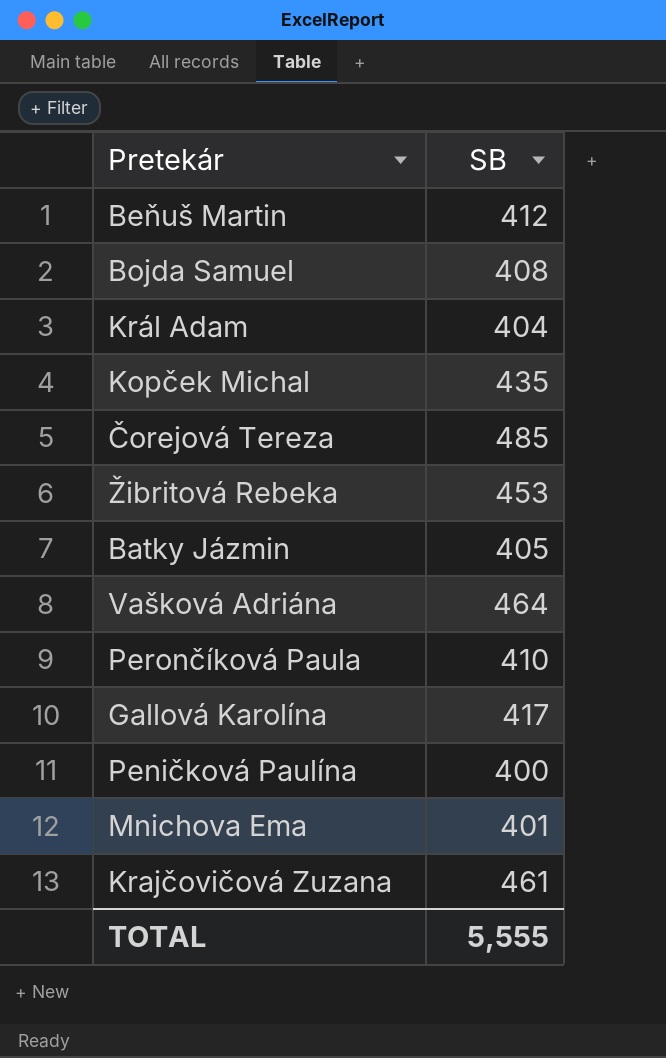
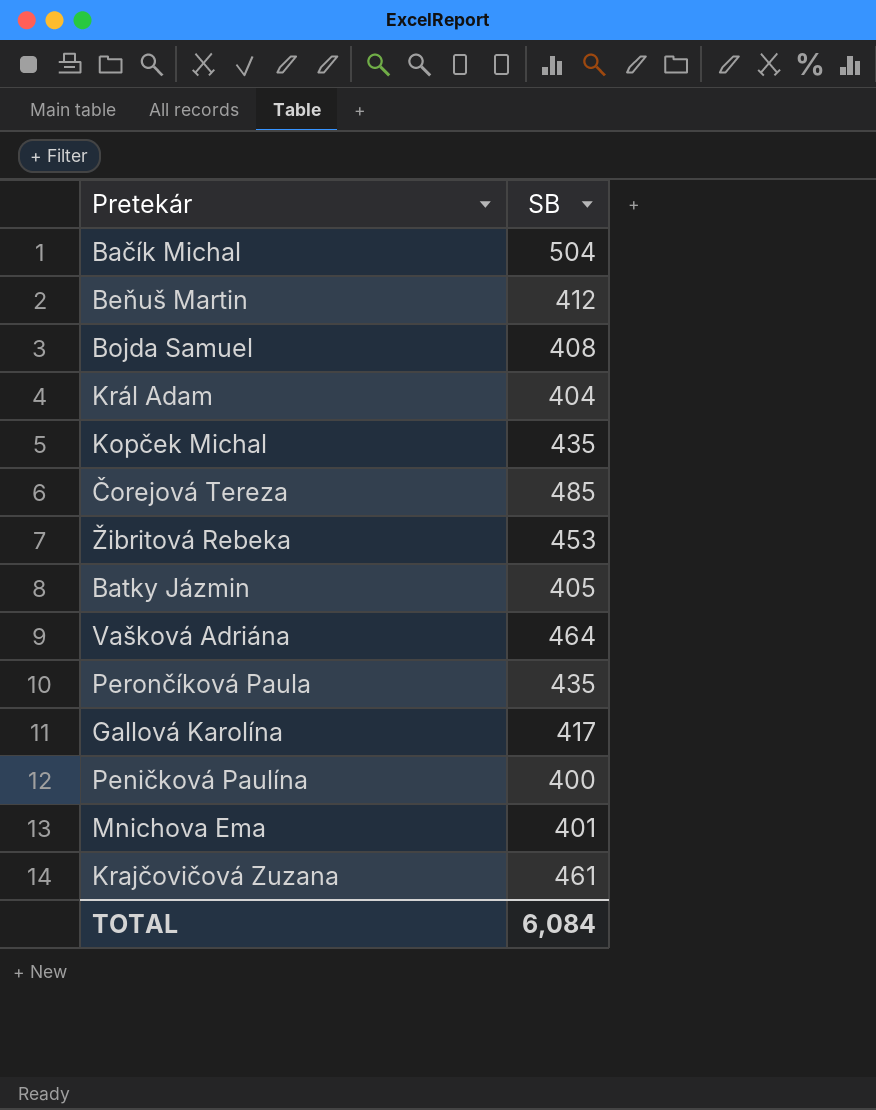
row Bačík Michal: none -> 504
Perončíková Paula | SB: 410 -> 435
TOTAL | SB: 5,555 -> 6,084

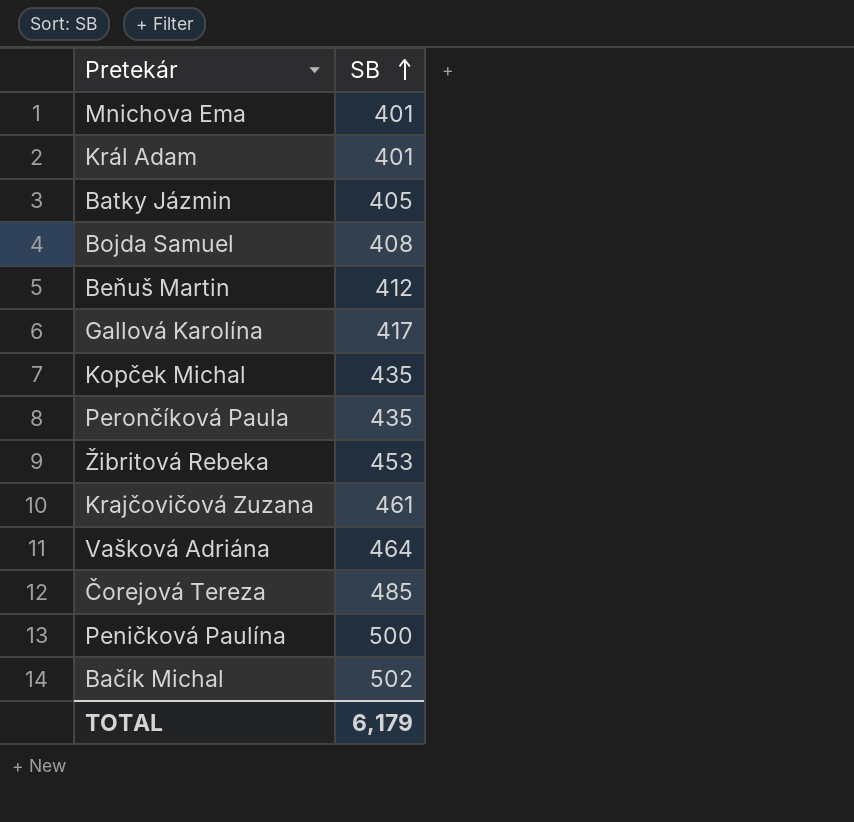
row order: none -> SB ascending
Král Adam | SB: 404 -> 401
Peničková Paulína | SB: 400 -> 500
Bačík Michal | SB: 504 -> 502
TOTAL | SB: 6,084 -> 6,179

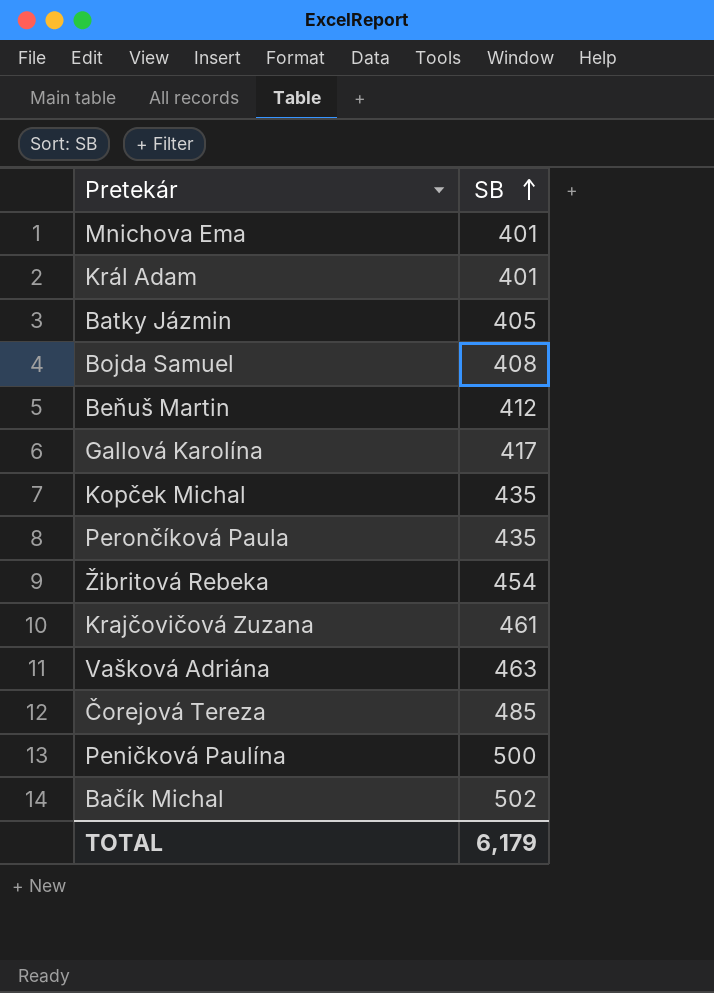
Žibritová Rebeka | SB: 453 -> 454
Vašková Adriána | SB: 464 -> 463

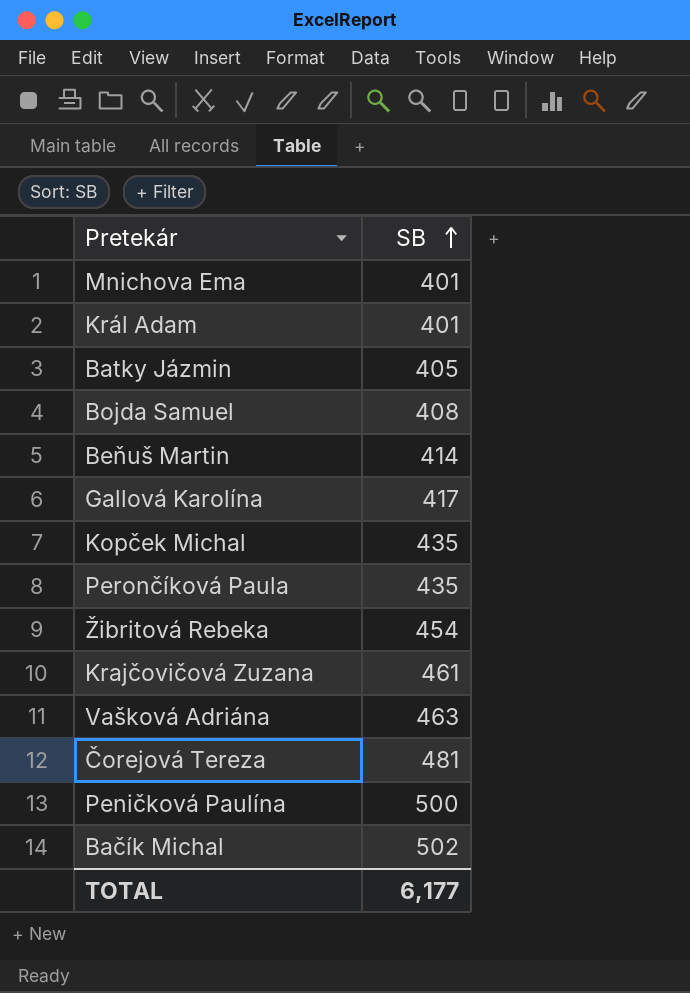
Beňuš Martin | SB: 412 -> 414
Čorejová Tereza | SB: 485 -> 481
TOTAL | SB: 6,179 -> 6,177

